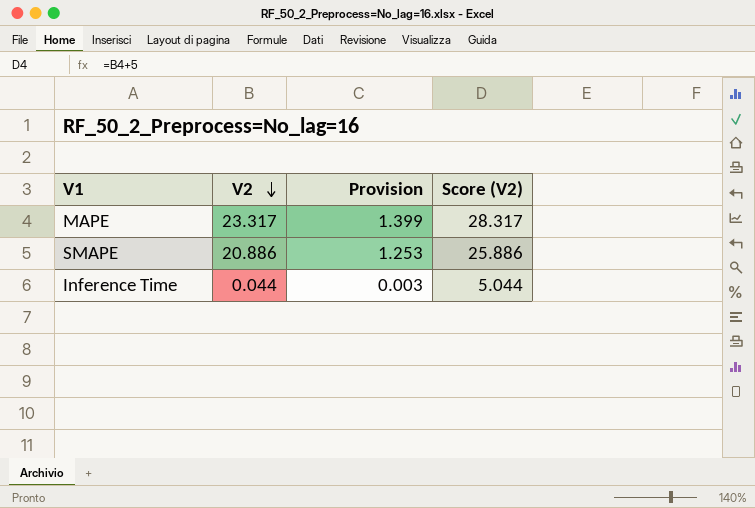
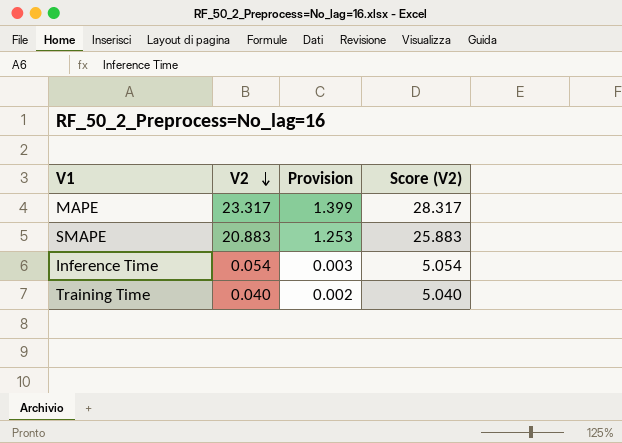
SMAPE | V2: 20.886 -> 20.883
SMAPE | Score (V2): 25.886 -> 25.883
Inference Time | V2: 0.044 -> 0.054
Inference Time | Score (V2): 5.044 -> 5.054
row Training Time: none -> 0.040 | 0.002 | 5.040

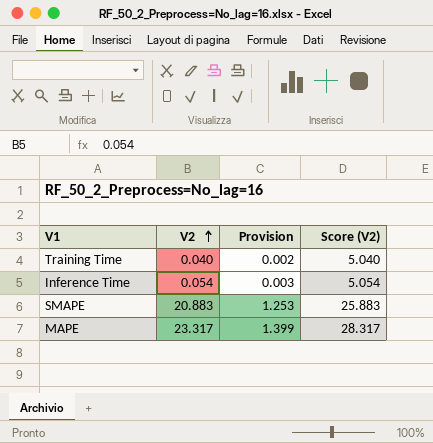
row order: V2 descending -> V2 ascending

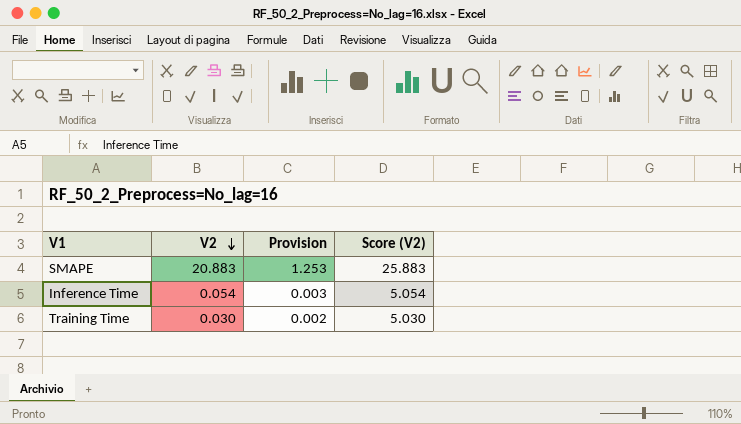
row order: V2 ascending -> V2 descending
row MAPE: 23.317 | 1.399 | 28.317 -> none
Training Time | V2: 0.040 -> 0.030
Training Time | Score (V2): 5.040 -> 5.030

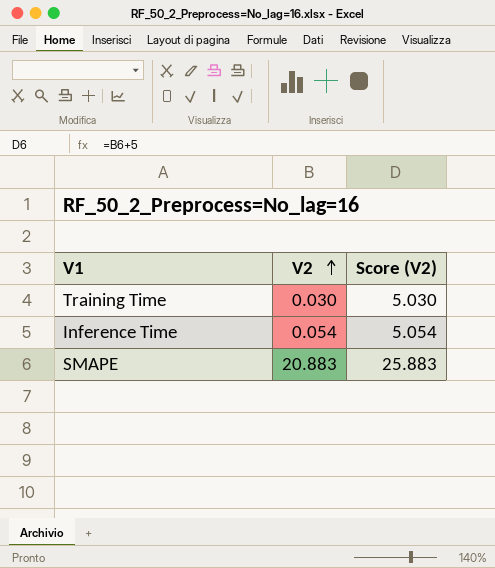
row order: V2 descending -> V2 ascending
column Provision | formula: [V2] * 0.06 -> none

